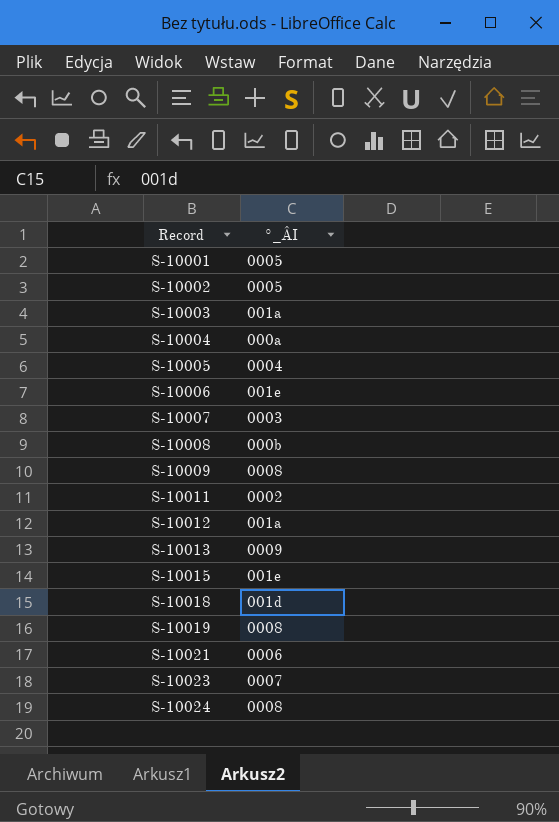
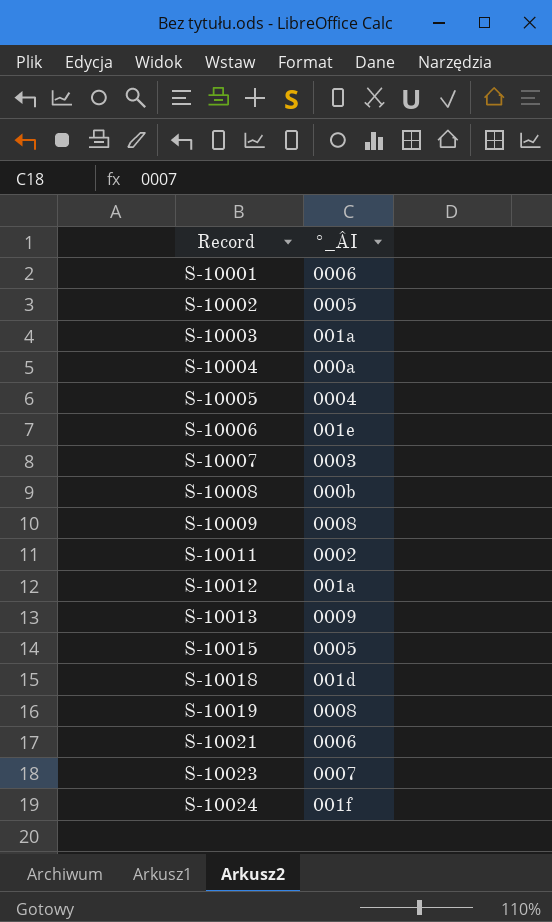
S-10001 | °_ÂI: 0005 -> 0006
S-10015 | °_ÂI: 001e -> 0005
S-10024 | °_ÂI: 0008 -> 001f

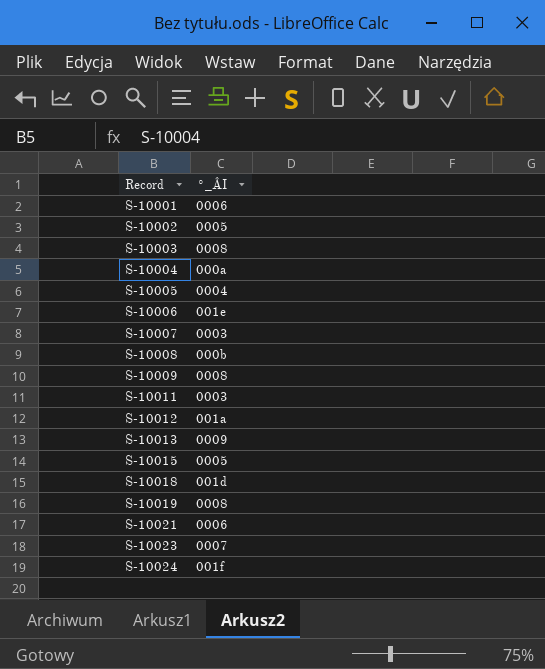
S-10003 | °_ÂI: 001a -> 0008
S-10011 | °_ÂI: 0002 -> 0003

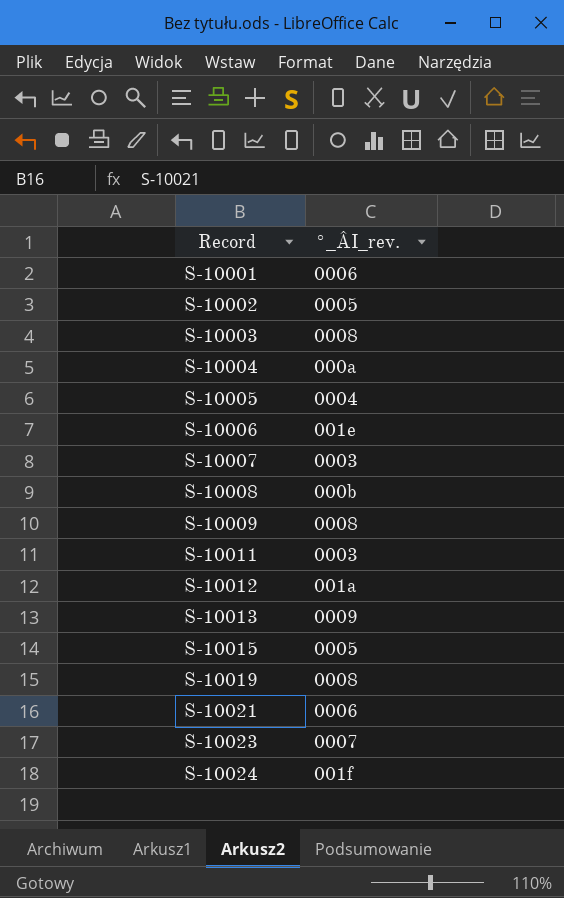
column name: °_ÂI -> °_ÂI_rev.
row S-10018: 001d -> none

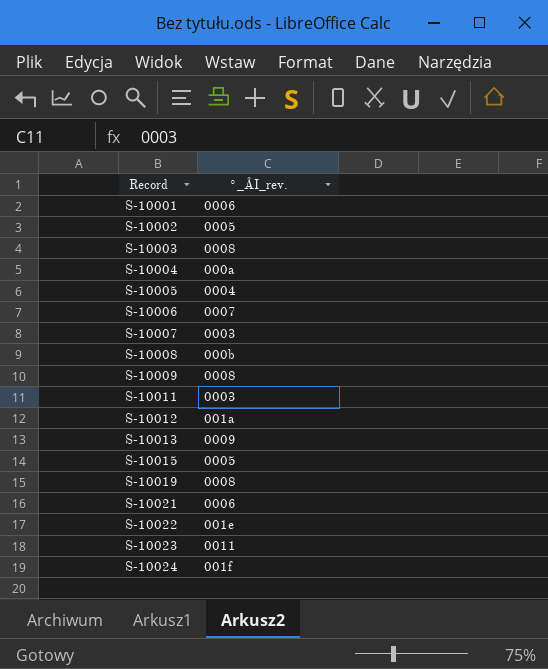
S-10006 | °_ÂI_rev.: 001e -> 0007
row S-10022: none -> 001e
S-10023 | °_ÂI_rev.: 0007 -> 0011

